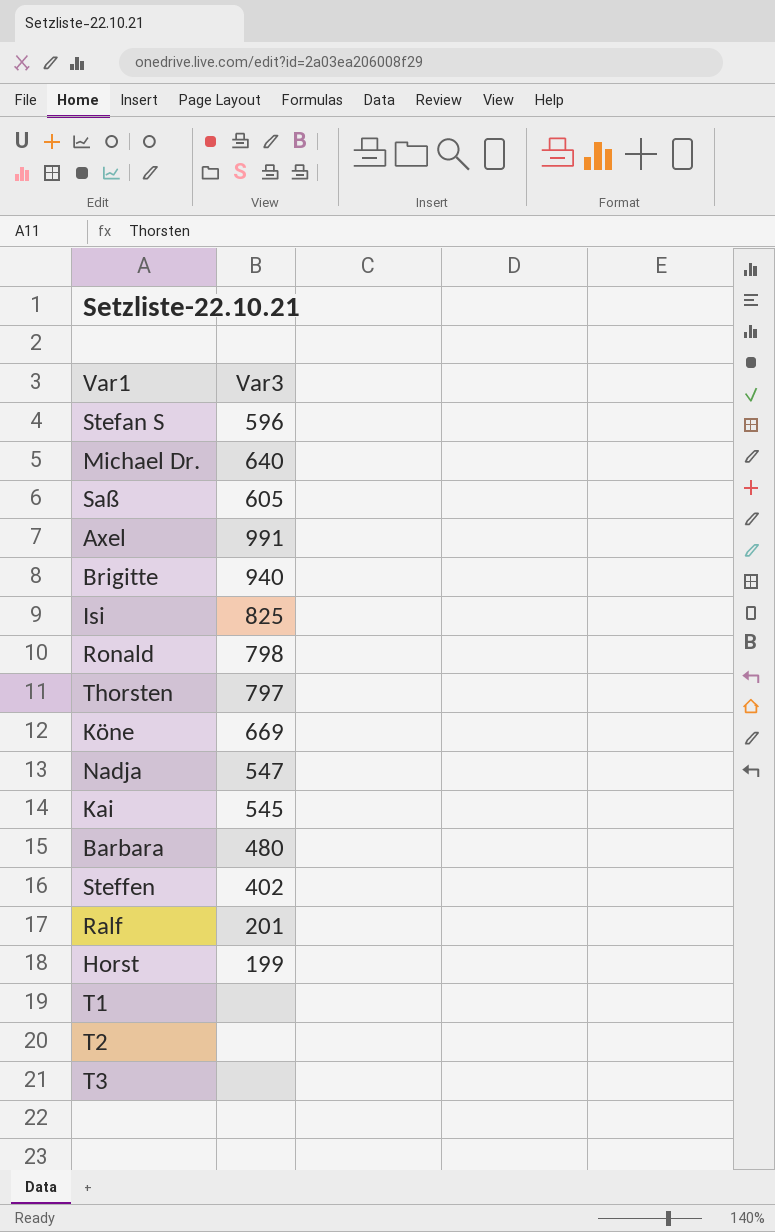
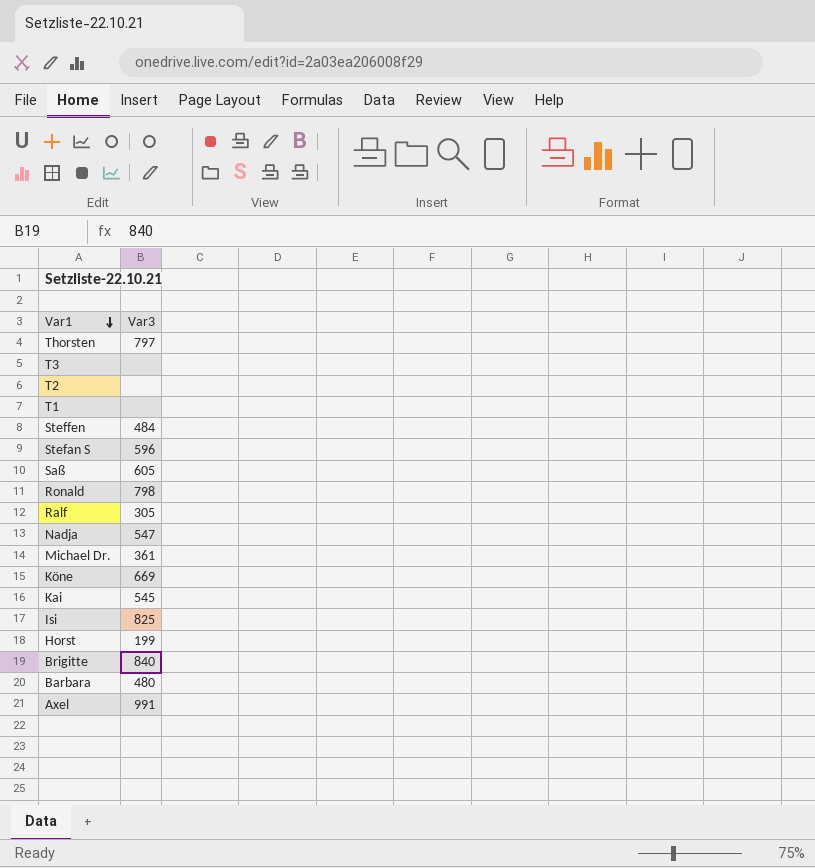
row order: none -> Var1 descending
Steffen | Var3: 402 -> 484
Ralf | Var3: 201 -> 305
Michael Dr. | Var3: 640 -> 361
Brigitte | Var3: 940 -> 840

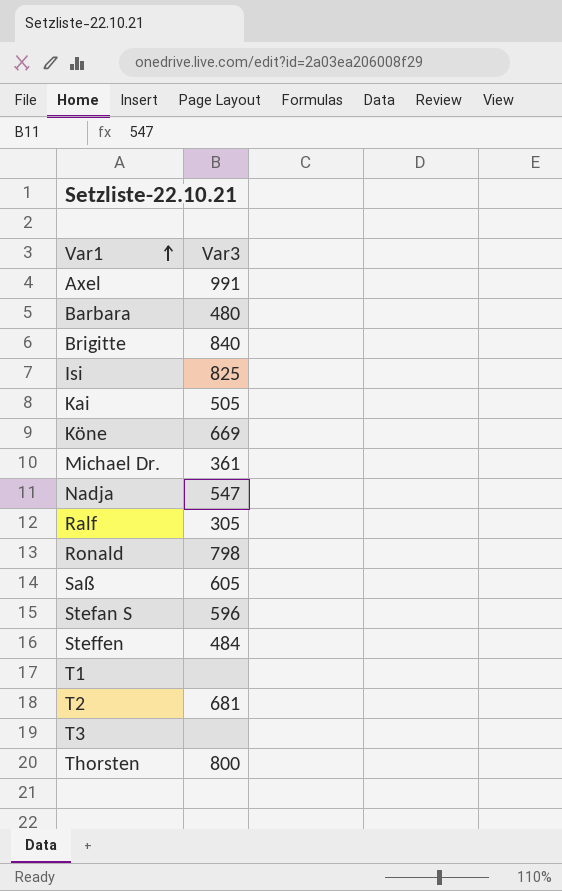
row order: Var1 descending -> Var1 ascending
row Horst: 199 -> none
Kai | Var3: 545 -> 505
T2 | Var3: none -> 681
Thorsten | Var3: 797 -> 800

